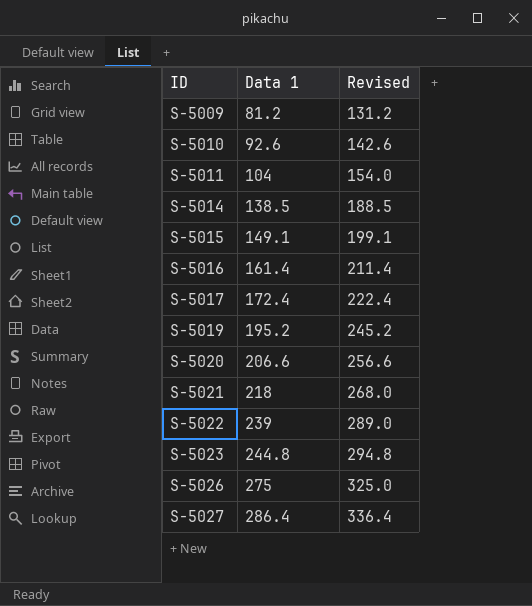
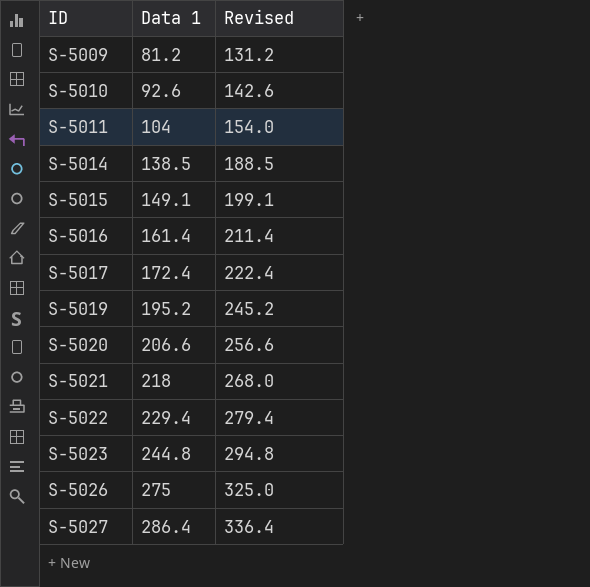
S-5022 | Data 1: 239 -> 229.4
S-5022 | Revised: 289.0 -> 279.4

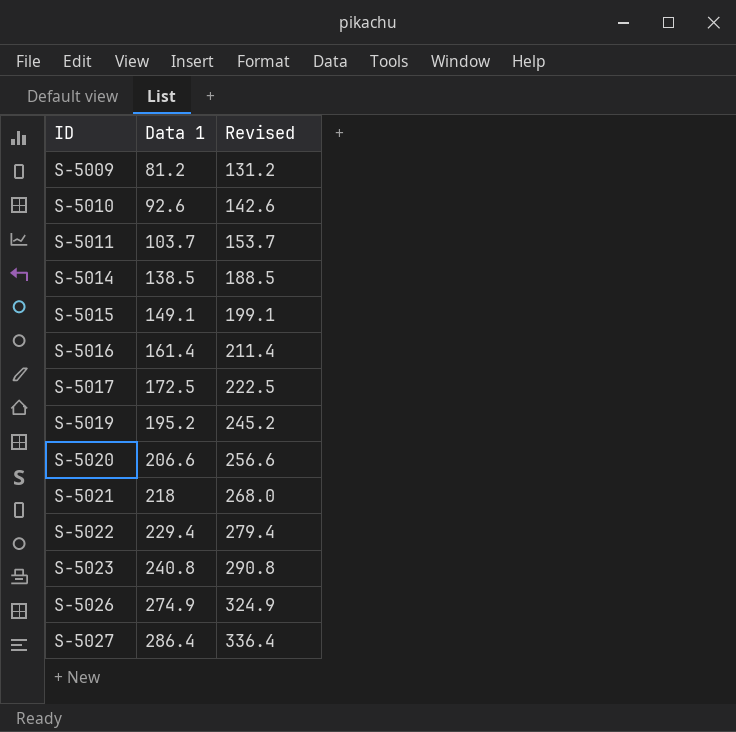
S-5011 | Data 1: 104 -> 103.7
S-5011 | Revised: 154.0 -> 153.7
S-5017 | Data 1: 172.4 -> 172.5
S-5017 | Revised: 222.4 -> 222.5
S-5023 | Data 1: 244.8 -> 240.8
S-5023 | Revised: 294.8 -> 290.8
S-5026 | Data 1: 275 -> 274.9
S-5026 | Revised: 325.0 -> 324.9

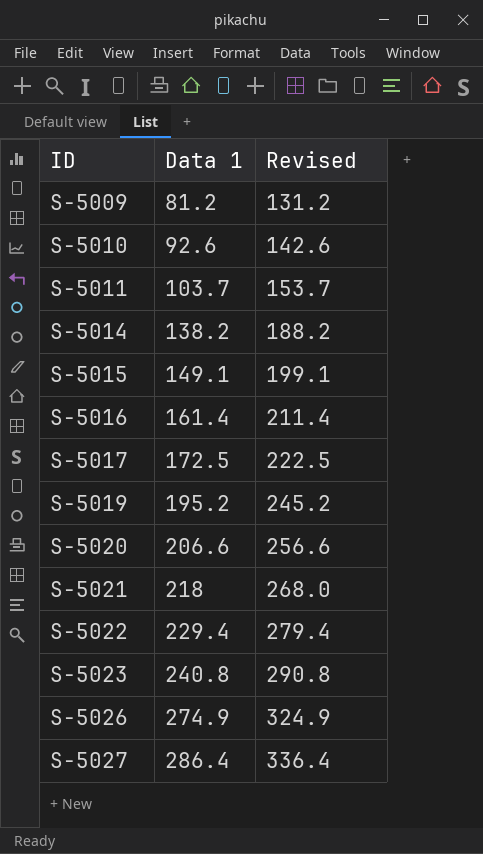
S-5014 | Data 1: 138.5 -> 138.2
S-5014 | Revised: 188.5 -> 188.2

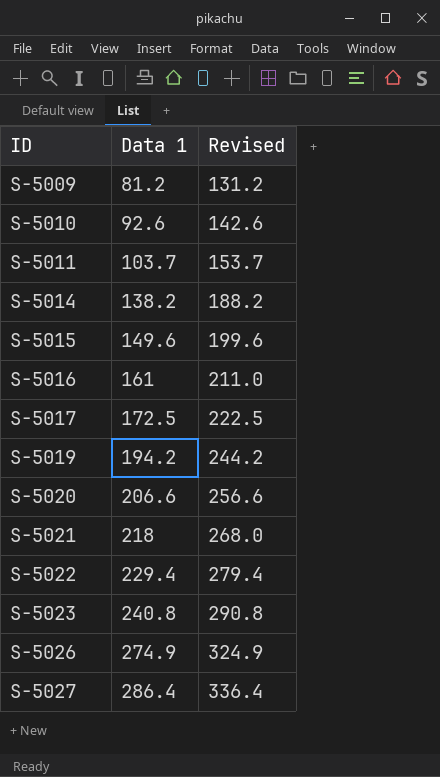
S-5015 | Data 1: 149.1 -> 149.6
S-5015 | Revised: 199.1 -> 199.6
S-5016 | Data 1: 161.4 -> 161
S-5016 | Revised: 211.4 -> 211.0
S-5019 | Data 1: 195.2 -> 194.2
S-5019 | Revised: 245.2 -> 244.2

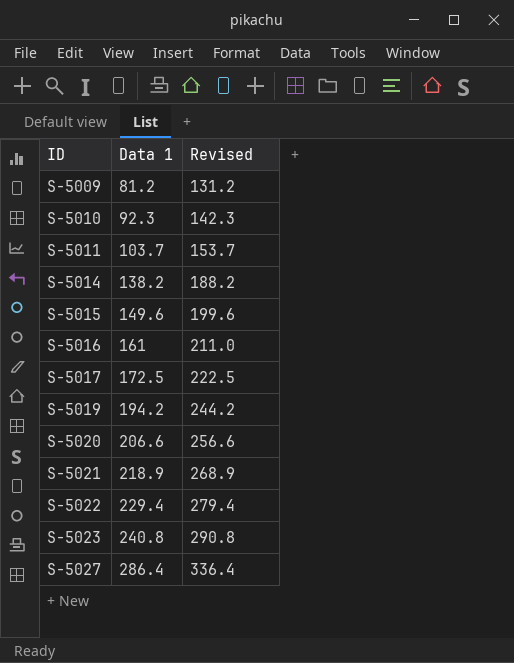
row S-5026: 274.9 | 324.9 -> none
S-5010 | Data 1: 92.6 -> 92.3
S-5010 | Revised: 142.6 -> 142.3
S-5021 | Data 1: 218 -> 218.9
S-5021 | Revised: 268.0 -> 268.9

